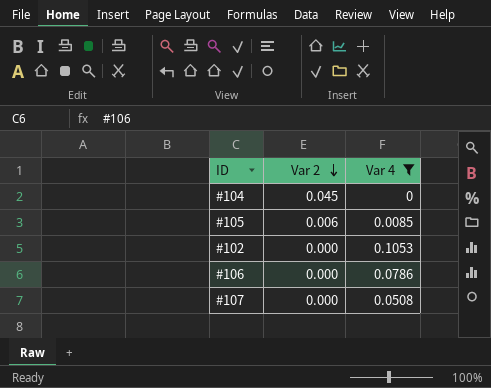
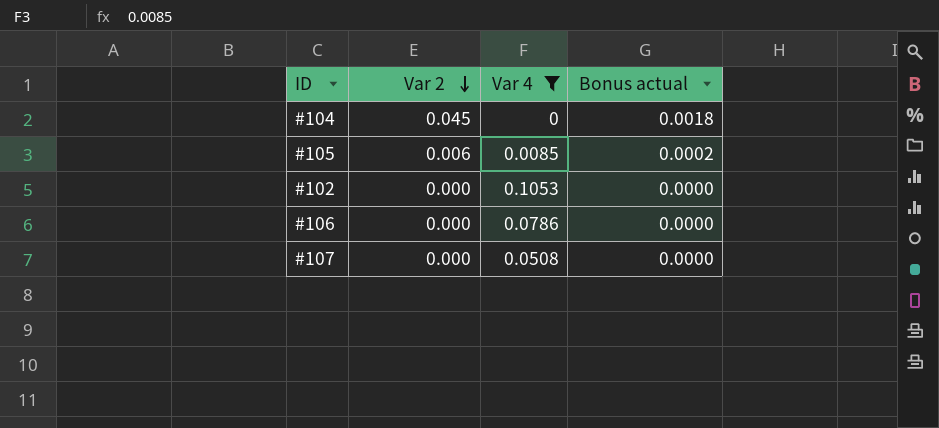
column Bonus actual | formula: none -> [Var 2] * 0.04

